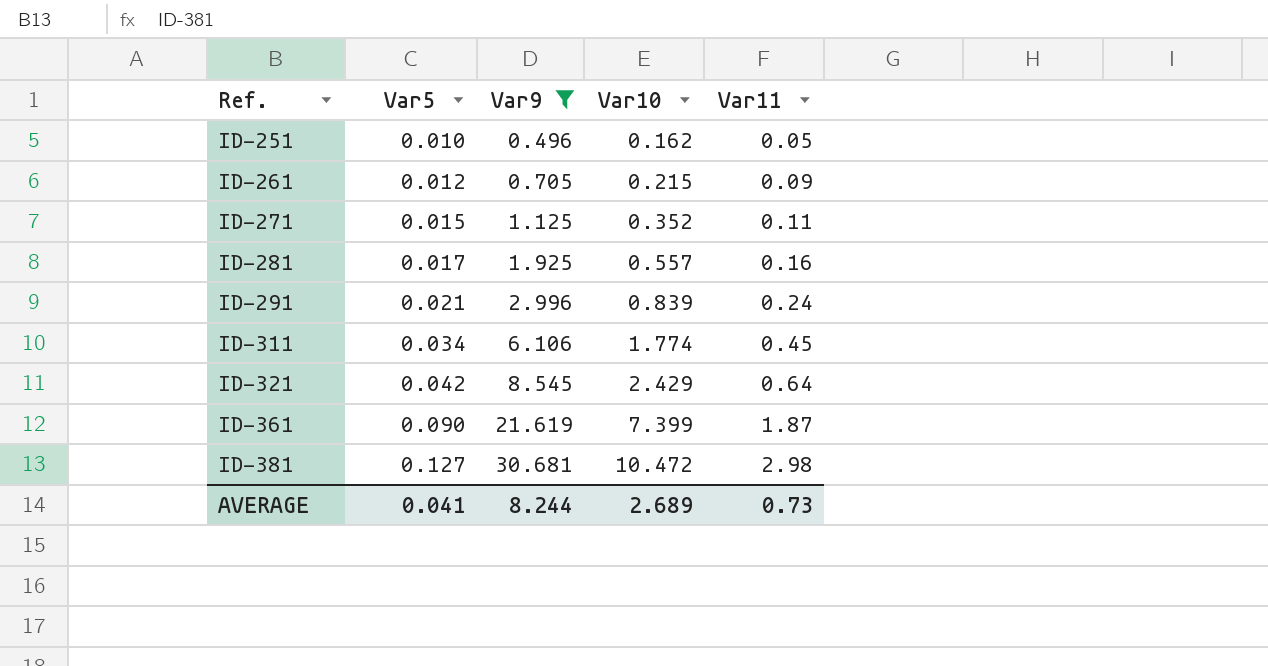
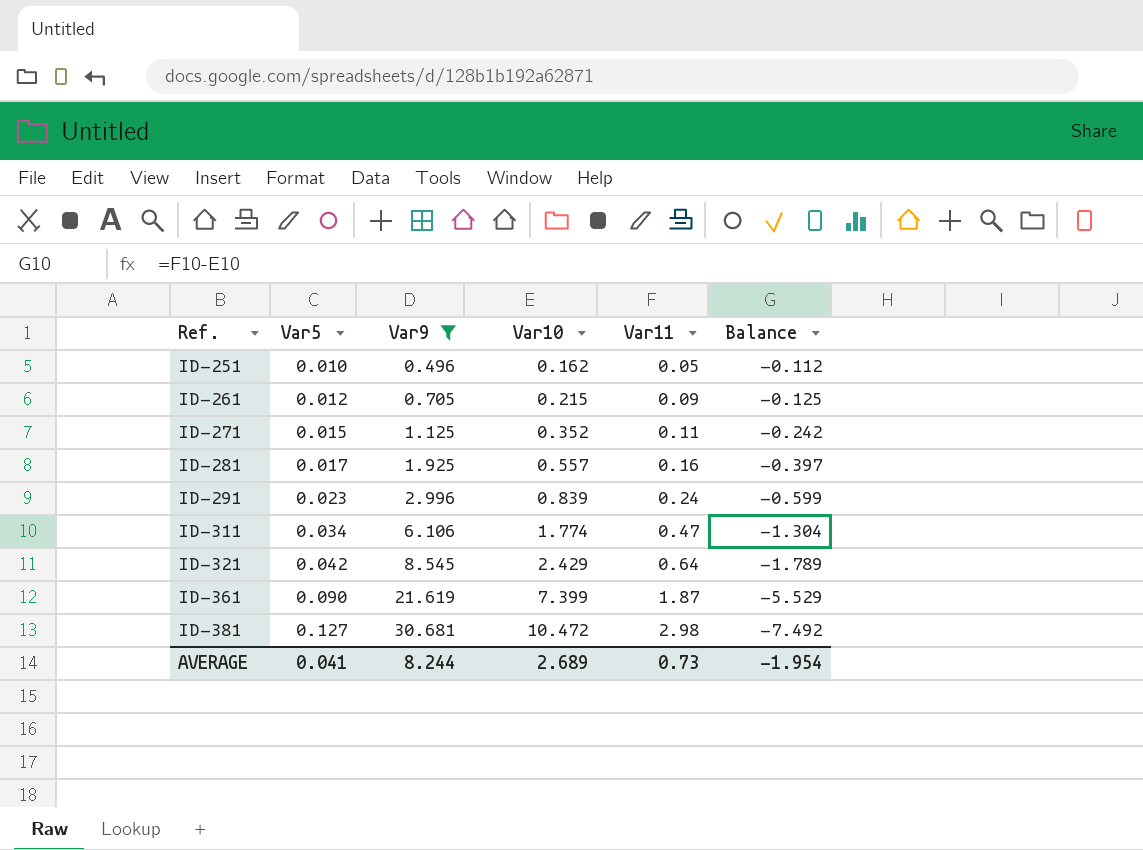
column Balance | formula: none -> [Var11] - [Var10]
ID-291 | Var5: 0.021 -> 0.023
ID-311 | Var11: 0.45 -> 0.47

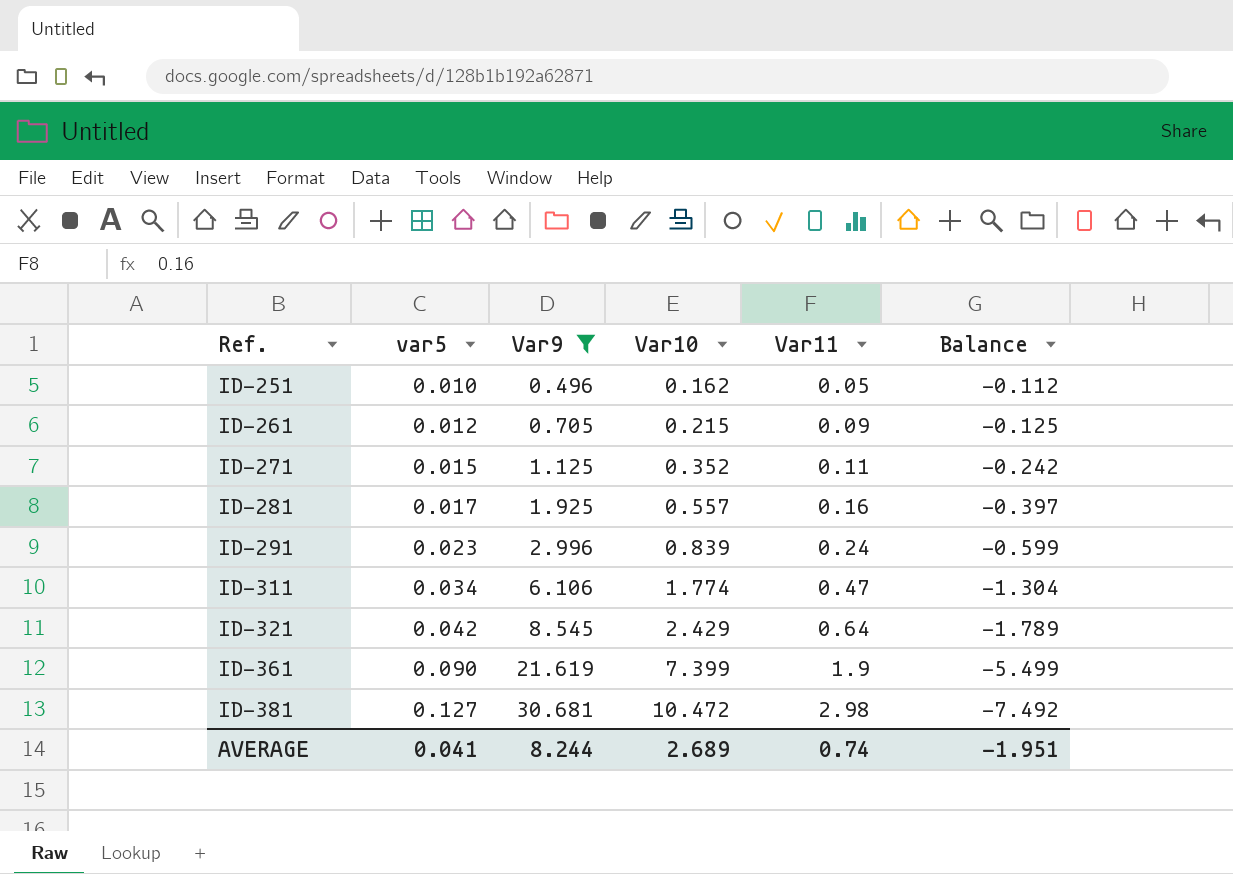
column name: Var5 -> var5
ID-361 | Var11: 1.87 -> 1.9
ID-361 | Balance: -5.529 -> -5.499
AVERAGE | Var11: 0.73 -> 0.74
AVERAGE | Balance: -1.954 -> -1.951

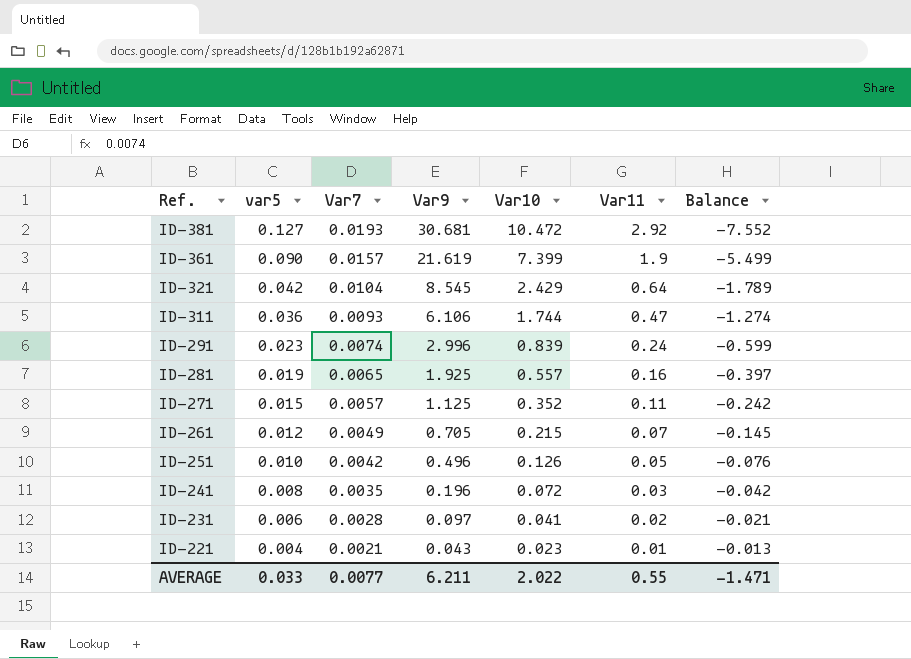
filter: Var9 >= 0.496 -> none
row order: Ref. ascending -> Ref. descending
column Var7 | position: none -> 3
ID-381 | Var11: 2.98 -> 2.92
ID-381 | Balance: -7.492 -> -7.552
ID-311 | var5: 0.034 -> 0.036
ID-311 | Var10: 1.774 -> 1.744
ID-311 | Balance: -1.304 -> -1.274
ID-281 | var5: 0.017 -> 0.019
ID-261 | Var11: 0.09 -> 0.07
ID-261 | Balance: -0.125 -> -0.145
ID-251 | Var10: 0.162 -> 0.126
ID-251 | Balance: -0.112 -> -0.076
AVERAGE | var5: 0.041 -> 0.033
AVERAGE | Var9: 8.244 -> 6.211
AVERAGE | Var10: 2.689 -> 2.022
AVERAGE | Var11: 0.74 -> 0.55
AVERAGE | Balance: -1.951 -> -1.471

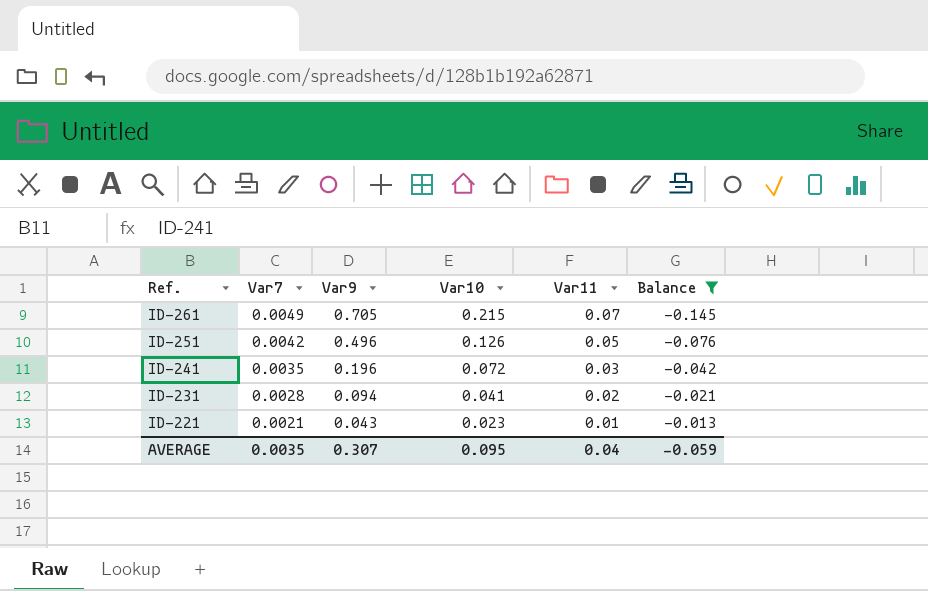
filter: none -> Balance >= -0.145
column var5 | position: 2 -> none
ID-231 | Var9: 0.097 -> 0.094
AVERAGE | Var7: 0.0077 -> 0.0035
AVERAGE | Var9: 6.211 -> 0.307
AVERAGE | Var10: 2.022 -> 0.095
AVERAGE | Var11: 0.55 -> 0.04
AVERAGE | Balance: -1.471 -> -0.059

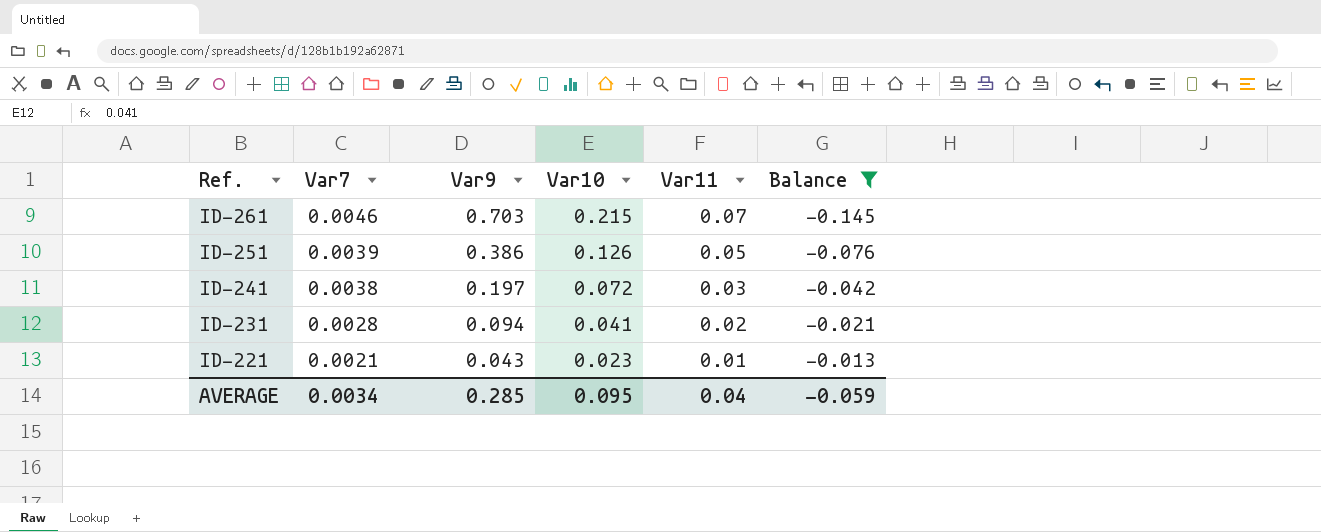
ID-261 | Var7: 0.0049 -> 0.0046
ID-261 | Var9: 0.705 -> 0.703
ID-251 | Var7: 0.0042 -> 0.0039
ID-251 | Var9: 0.496 -> 0.386
ID-241 | Var7: 0.0035 -> 0.0038
ID-241 | Var9: 0.196 -> 0.197
AVERAGE | Var7: 0.0035 -> 0.0034
AVERAGE | Var9: 0.307 -> 0.285

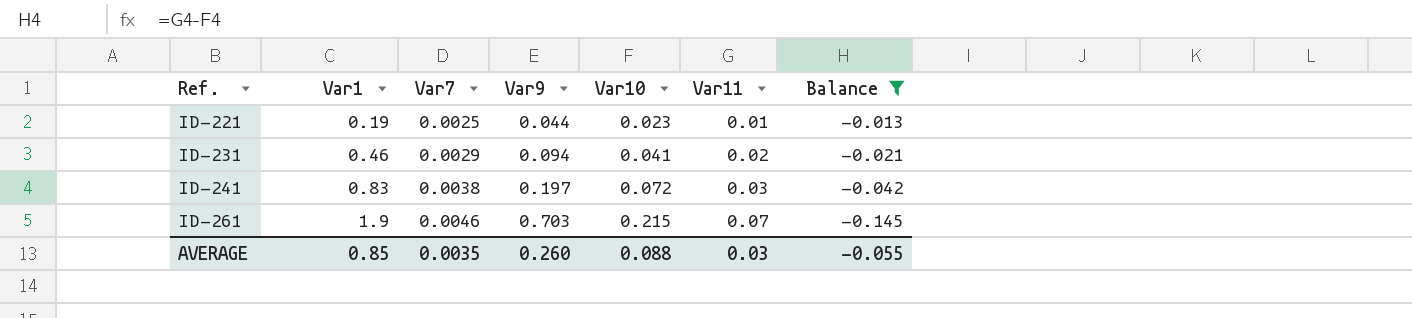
row order: Ref. descending -> Ref. ascending
column Var1 | position: none -> 2
row ID-251: 0.0039 | 0.386 | 0.126 | 0.05 | -0.076 -> none
ID-221 | Var7: 0.0021 -> 0.0025
ID-221 | Var9: 0.043 -> 0.044
ID-231 | Var7: 0.0028 -> 0.0029
AVERAGE | Var7: 0.0034 -> 0.0035
AVERAGE | Var9: 0.285 -> 0.260
AVERAGE | Var10: 0.095 -> 0.088
AVERAGE | Var11: 0.04 -> 0.03
AVERAGE | Balance: -0.059 -> -0.055

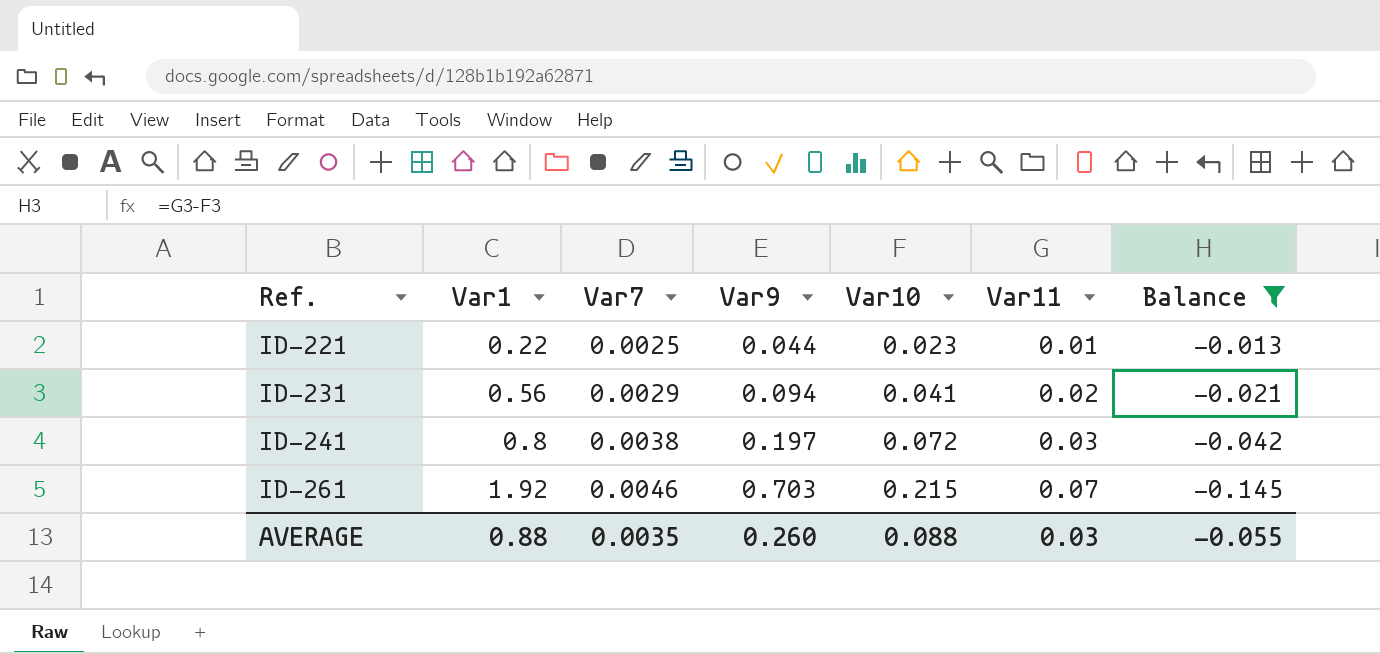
ID-221 | Var1: 0.19 -> 0.22
ID-231 | Var1: 0.46 -> 0.56
ID-241 | Var1: 0.83 -> 0.8
ID-261 | Var1: 1.9 -> 1.92
AVERAGE | Var1: 0.85 -> 0.88

